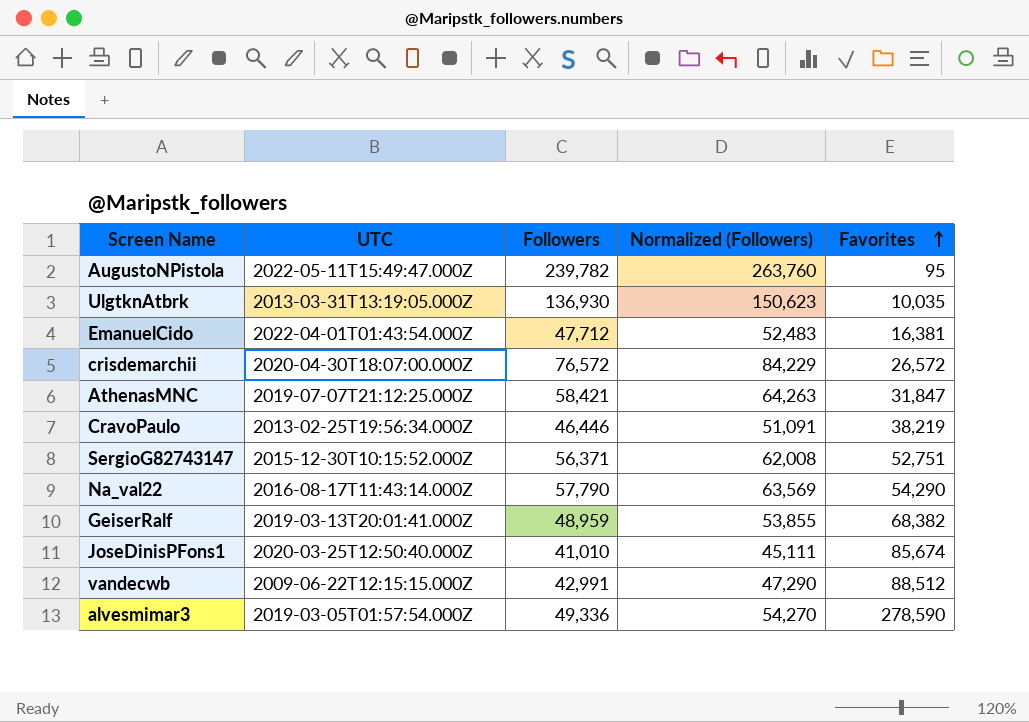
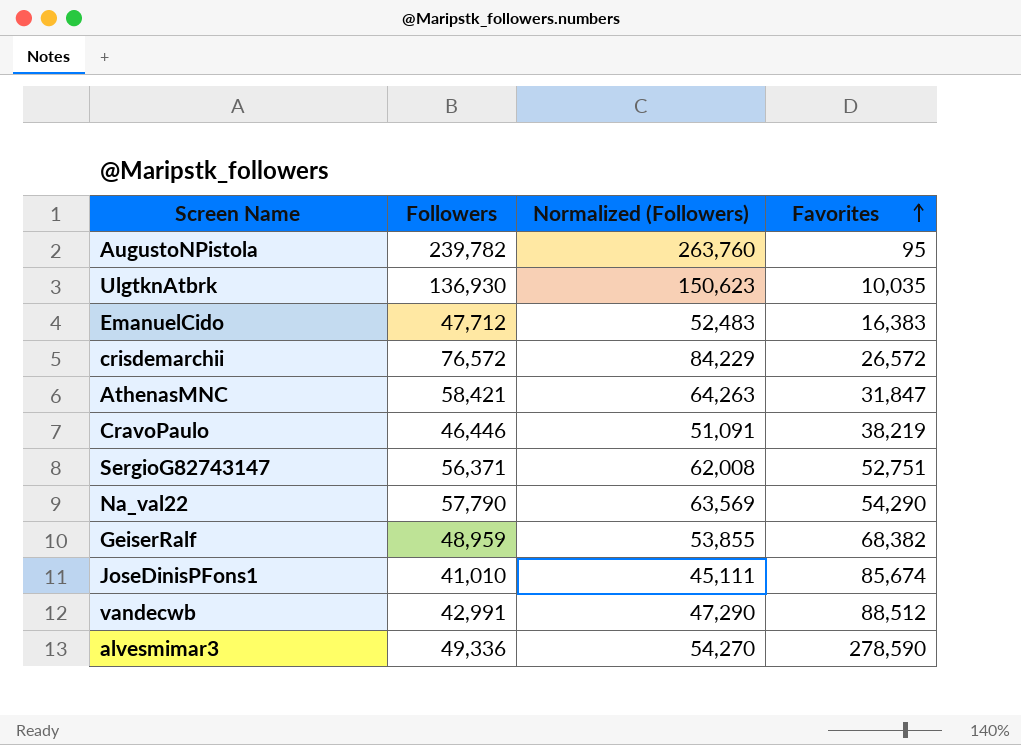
column UTC | position: 2 -> none
EmanuelCido | Favorites: 16,381 -> 16,383

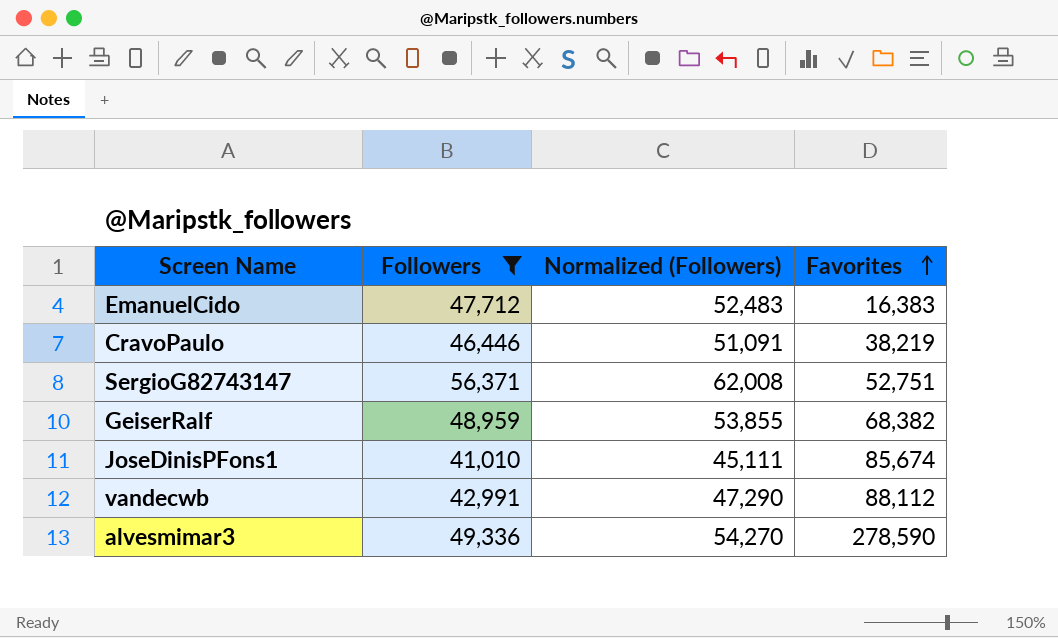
filter: none -> Followers <= 56,371
vandecwb | Favorites: 88,512 -> 88,112

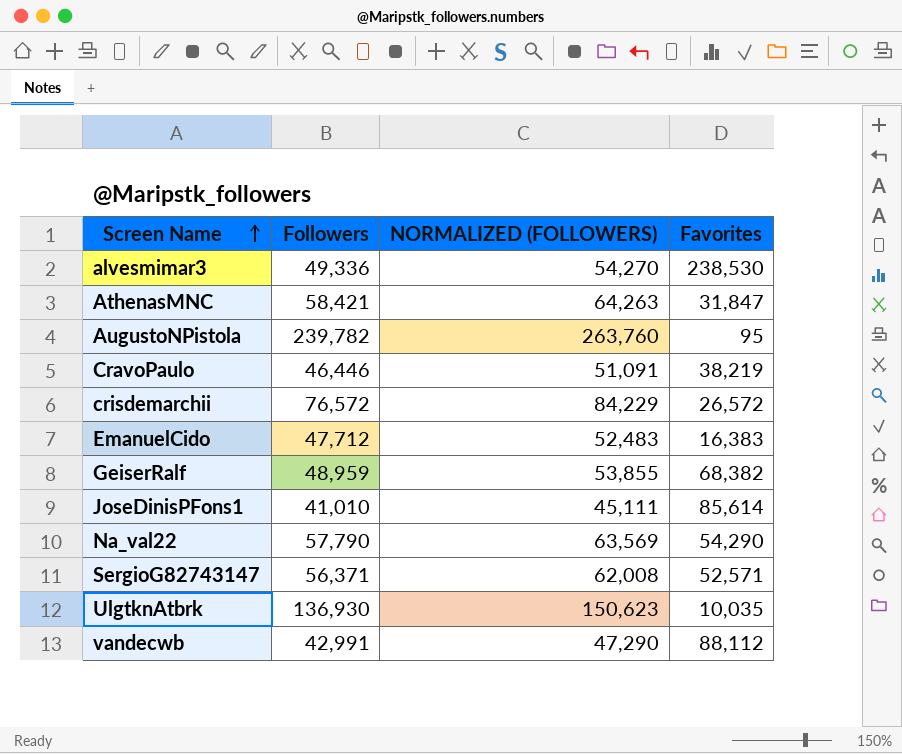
filter: Followers <= 56,371 -> none
row order: Favorites ascending -> Screen Name ascending
column name: Normalized (Followers) -> NORMALIZED (FOLLOWERS)
alvesmimar3 | Favorites: 278,590 -> 238,530
JoseDinisPFons1 | Favorites: 85,674 -> 85,614
SergioG82743147 | Favorites: 52,751 -> 52,571

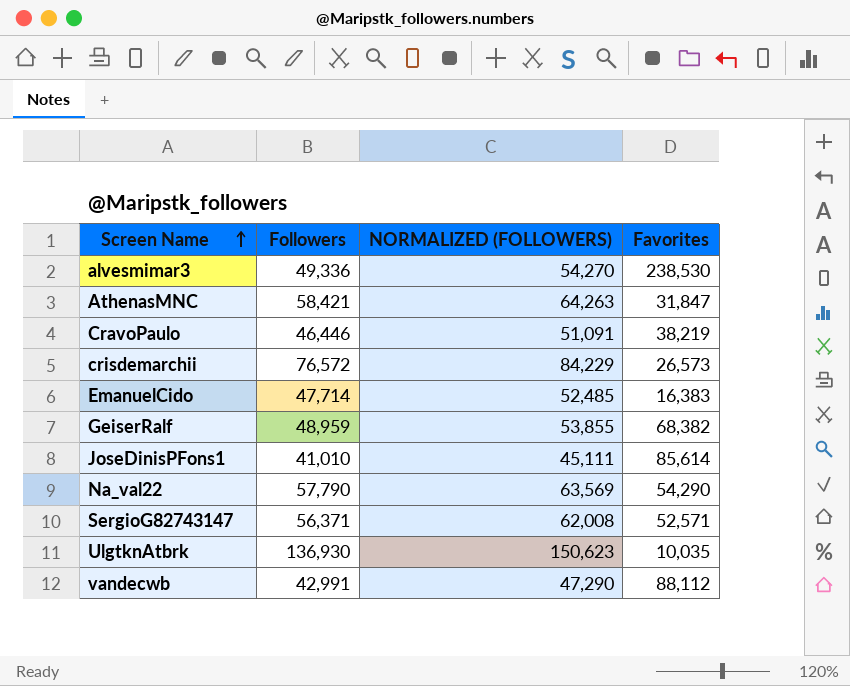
row AugustoNPistola: 239,782 | 263,760 | 95 -> none
crisdemarchii | Favorites: 26,572 -> 26,573
EmanuelCido | Followers: 47,712 -> 47,714
EmanuelCido | NORMALIZED (FOLLOWERS): 52,483 -> 52,485

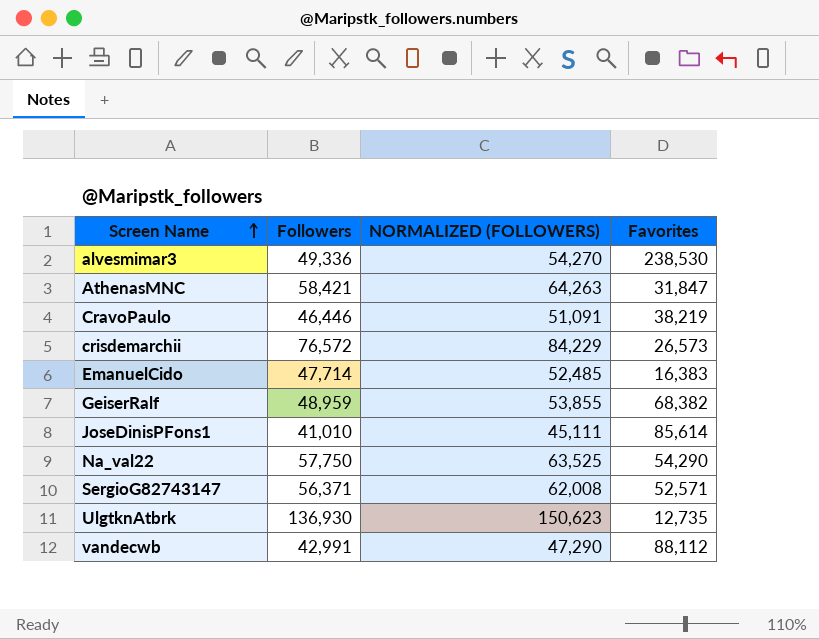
Na_val22 | Followers: 57,790 -> 57,750
Na_val22 | NORMALIZED (FOLLOWERS): 63,569 -> 63,525
UlgtknAtbrk | Favorites: 10,035 -> 12,735

